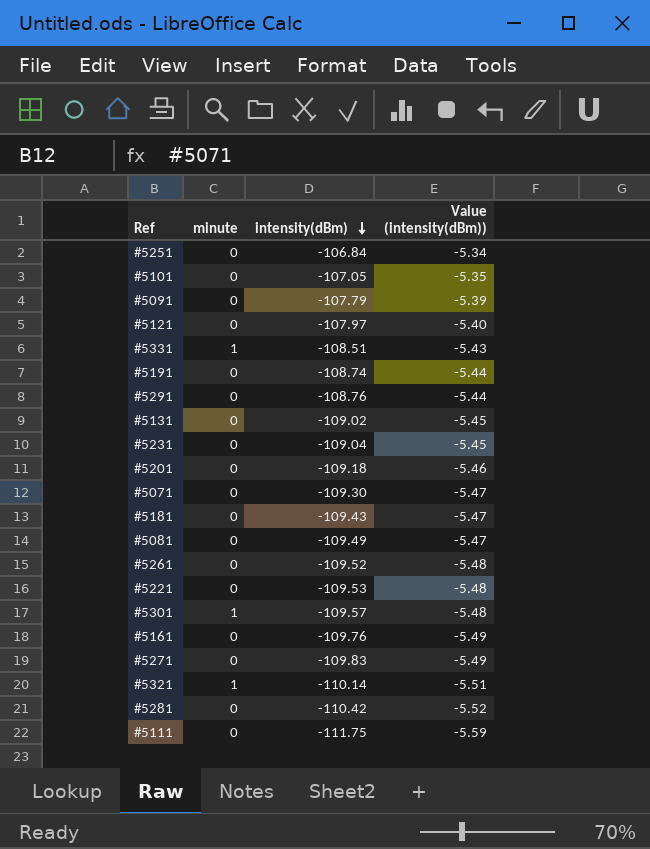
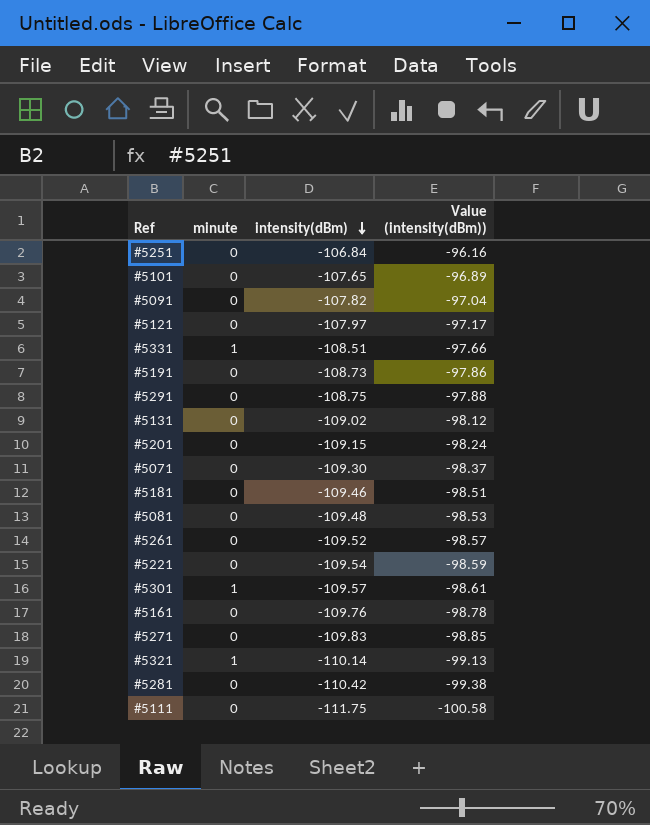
column Value (intensity(dBm)) | formula: [intensity(dBm)] * 0.05 -> [intensity(dBm)] * 0.9
row #5231: 0 | -109.04 | -5.45 -> none
#5101 | intensity(dBm): -107.05 -> -107.65
#5091 | intensity(dBm): -107.79 -> -107.82
#5191 | intensity(dBm): -108.74 -> -108.73
#5291 | intensity(dBm): -108.76 -> -108.75
#5201 | intensity(dBm): -109.18 -> -109.15
#5181 | intensity(dBm): -109.43 -> -109.46
#5081 | intensity(dBm): -109.49 -> -109.48
#5221 | intensity(dBm): -109.53 -> -109.54

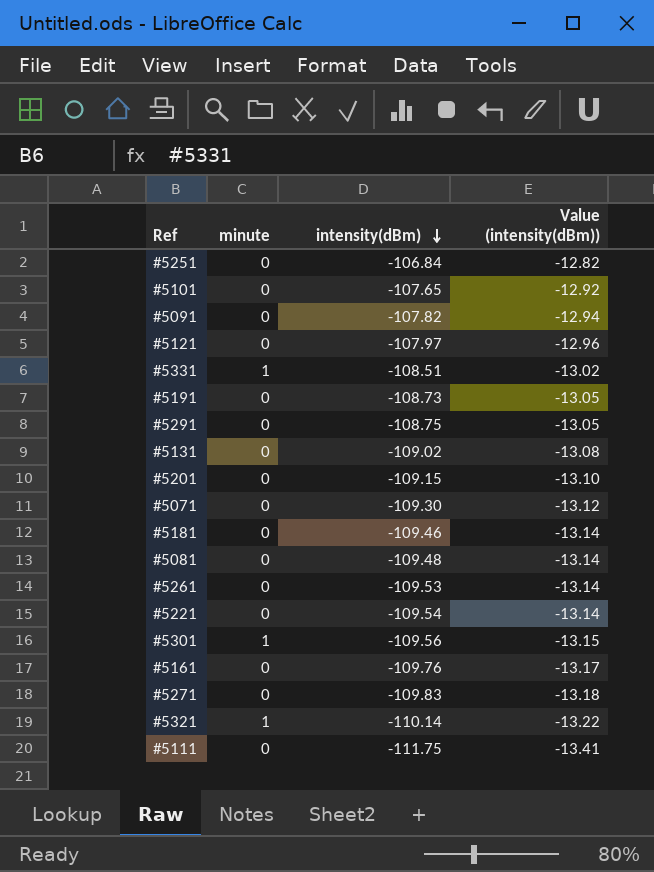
column Value (intensity(dBm)) | formula: [intensity(dBm)] * 0.9 -> [intensity(dBm)] * 0.12
row #5281: 0 | -110.42 | -99.38 -> none
#5261 | intensity(dBm): -109.52 -> -109.53
#5301 | intensity(dBm): -109.57 -> -109.56

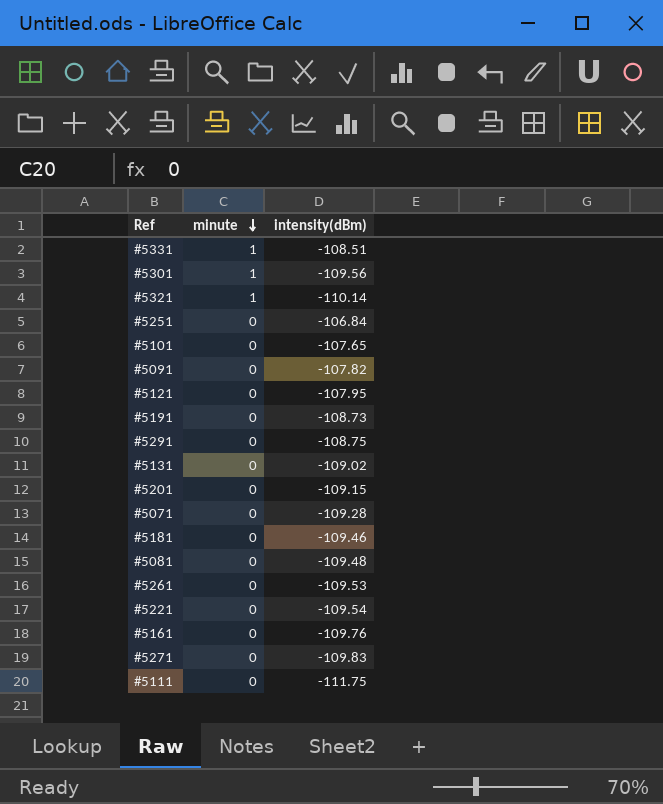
row order: intensity(dBm) descending -> minute descending
column Value (intensity(dBm)) | formula: [intensity(dBm)] * 0.12 -> none
#5121 | intensity(dBm): -107.97 -> -107.95
#5071 | intensity(dBm): -109.30 -> -109.28

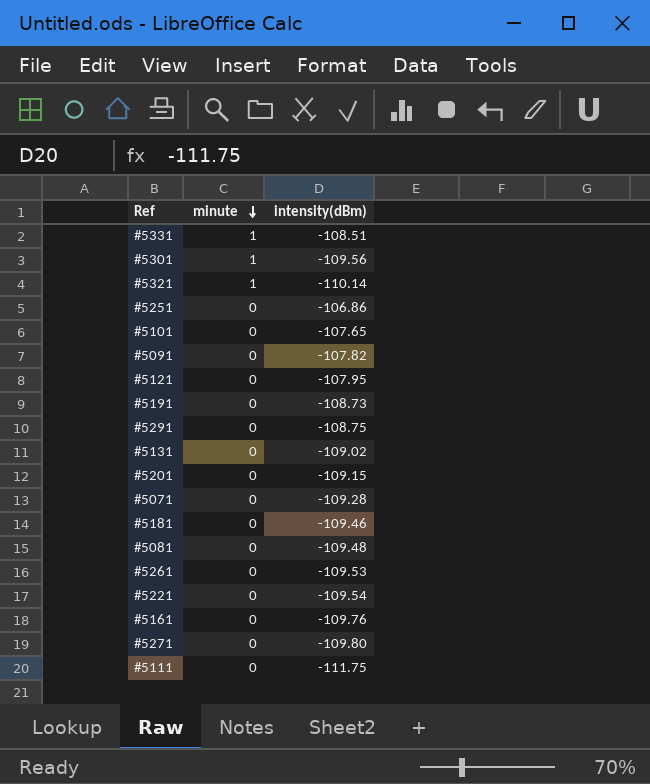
#5251 | intensity(dBm): -106.84 -> -106.86
#5271 | intensity(dBm): -109.83 -> -109.80

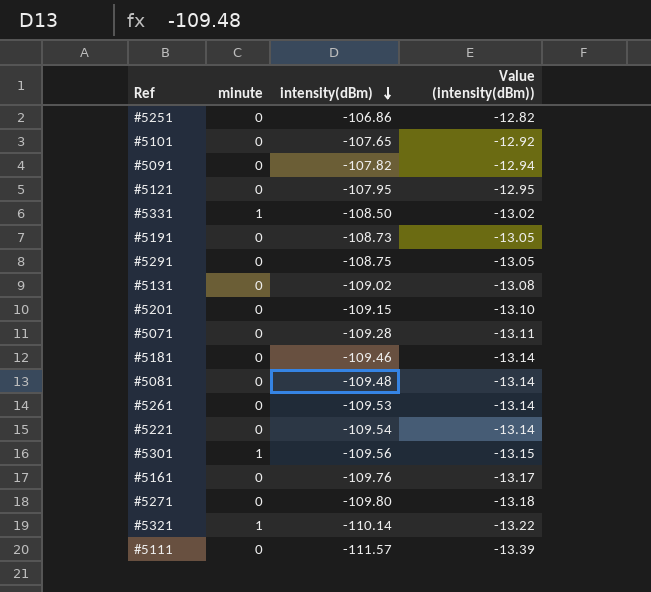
row order: minute descending -> intensity(dBm) descending
column Value (intensity(dBm)) | formula: none -> [intensity(dBm)] * 0.12
#5331 | intensity(dBm): -108.51 -> -108.50
#5111 | intensity(dBm): -111.75 -> -111.57

